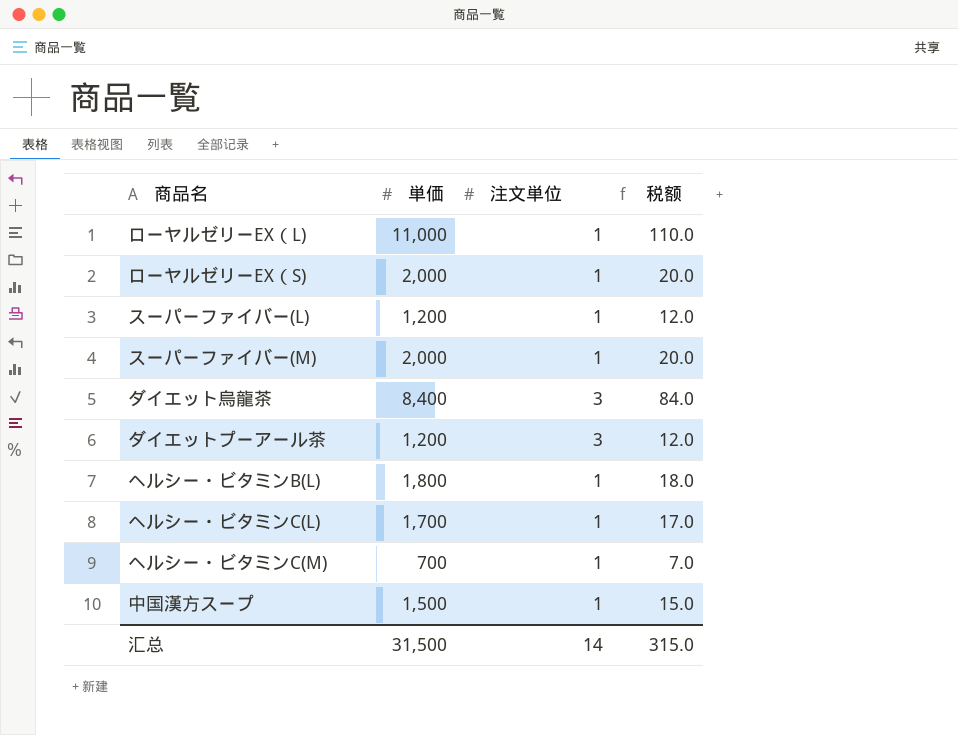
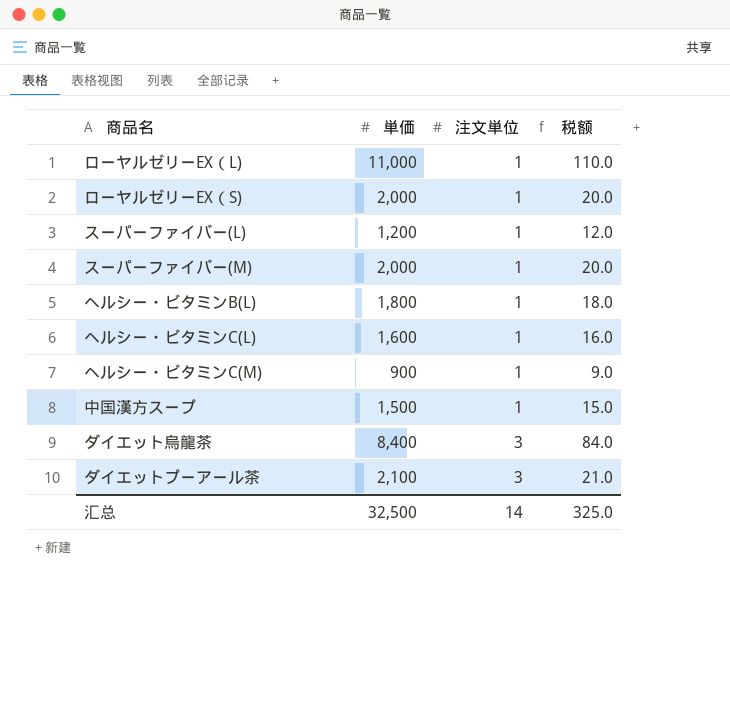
row order: none -> 注文単位 ascending
ヘルシー・ビタミンC(L) | 単価: 1,700 -> 1,600
ヘルシー・ビタミンC(L) | 税额: 17.0 -> 16.0
ヘルシー・ビタミンC(M) | 単価: 700 -> 900
ヘルシー・ビタミンC(M) | 税额: 7.0 -> 9.0
ダイエットプーアール茶 | 単価: 1,200 -> 2,100
ダイエットプーアール茶 | 税额: 12.0 -> 21.0
汇总 | 単価: 31,500 -> 32,500
汇总 | 税额: 315.0 -> 325.0

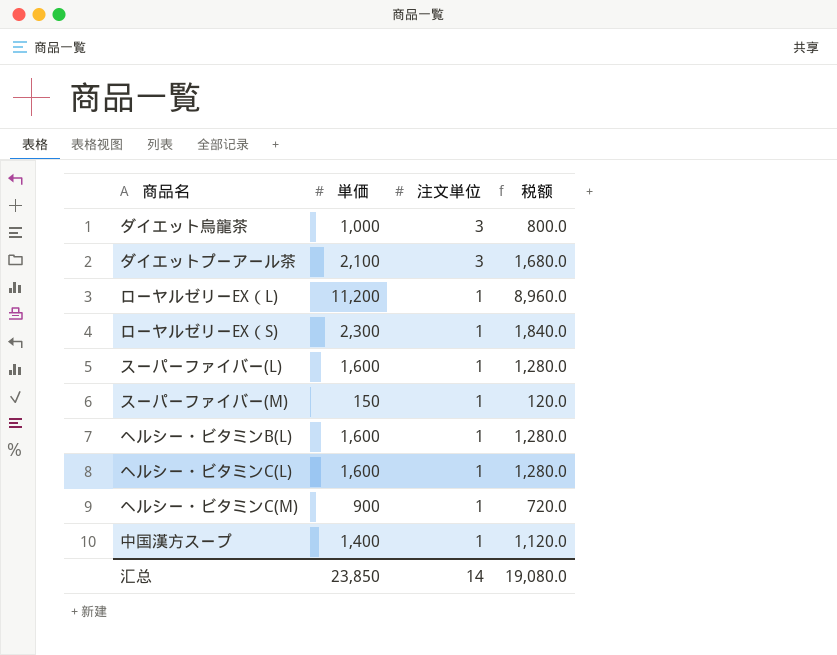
row order: 注文単位 ascending -> 注文単位 descending
column 税额 | formula: [単価] * 0.01 -> [単価] * 0.8
ダイエット烏龍茶 | 単価: 8,400 -> 1,000
ローヤルゼリーEX（L) | 単価: 11,000 -> 11,200
ローヤルゼリーEX（S) | 単価: 2,000 -> 2,300
スーパーファイバー(L) | 単価: 1,200 -> 1,600
スーパーファイバー(M) | 単価: 2,000 -> 150
ヘルシー・ビタミンB(L) | 単価: 1,800 -> 1,600
中国漢方スープ | 単価: 1,500 -> 1,400
汇总 | 単価: 32,500 -> 23,850
汇总 | 税额: 325.0 -> 19,080.0

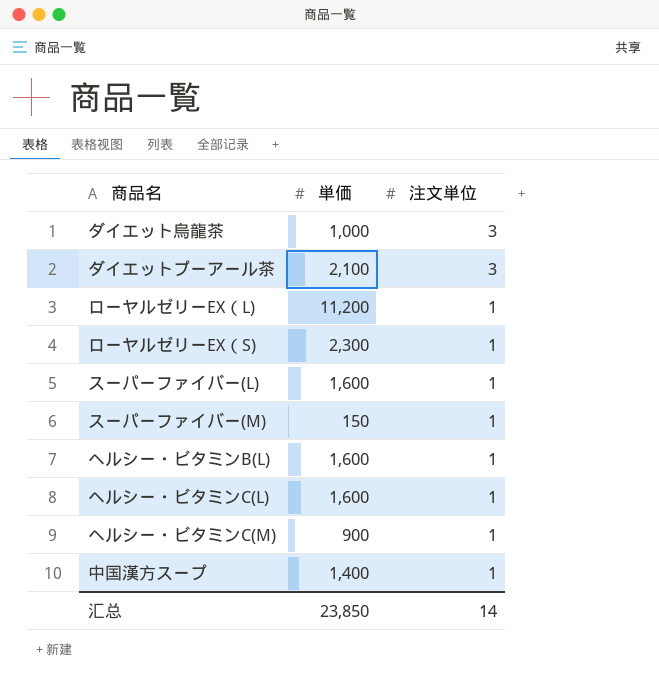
column 税额 | formula: [単価] * 0.8 -> none

